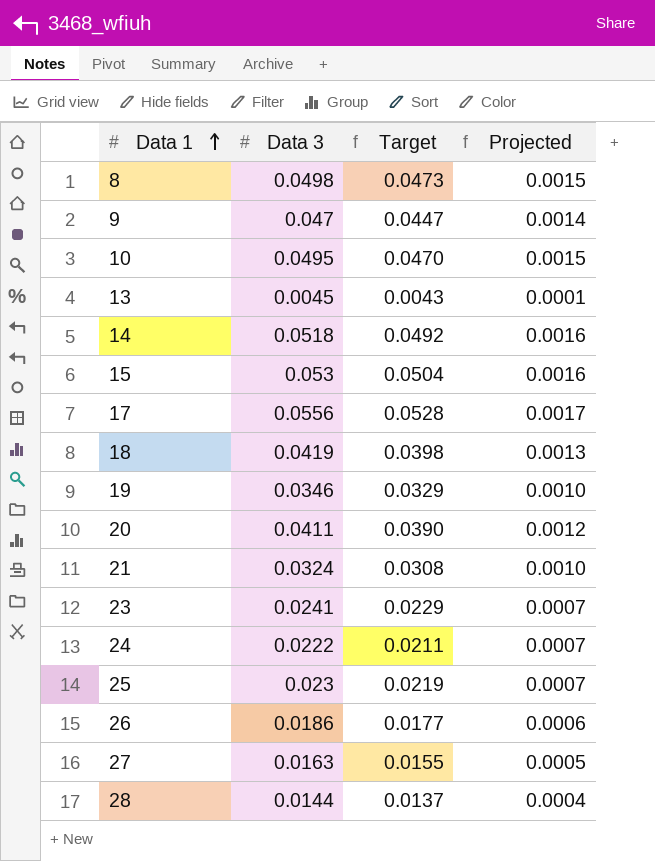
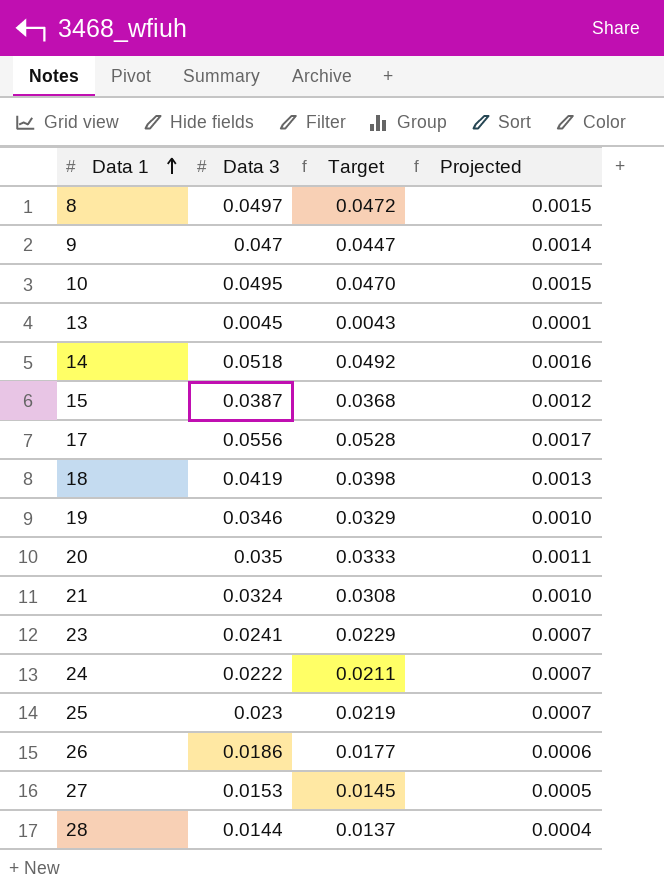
8 | Data 3: 0.0498 -> 0.0497
8 | Target: 0.0473 -> 0.0472
15 | Data 3: 0.053 -> 0.0387
15 | Target: 0.0504 -> 0.0368
15 | Projected: 0.0016 -> 0.0012
20 | Data 3: 0.0411 -> 0.035
20 | Target: 0.0390 -> 0.0333
20 | Projected: 0.0012 -> 0.0011
27 | Data 3: 0.0163 -> 0.0153
27 | Target: 0.0155 -> 0.0145

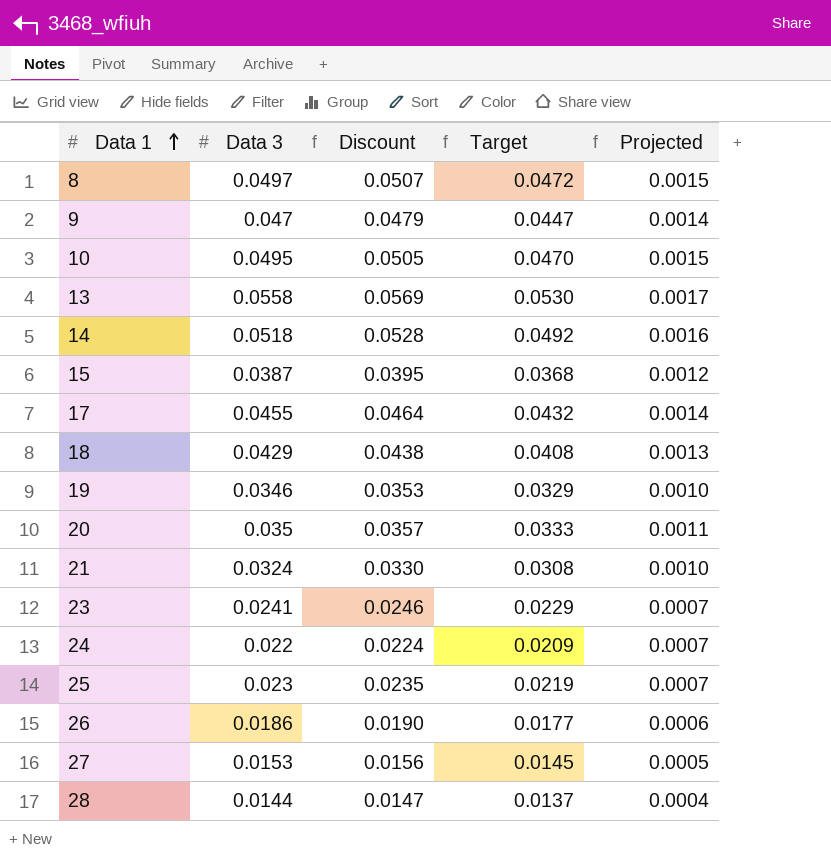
column Discount | formula: none -> [Data 3] * 1.02
13 | Data 3: 0.0045 -> 0.0558
13 | Target: 0.0043 -> 0.0530
13 | Projected: 0.0001 -> 0.0017
17 | Data 3: 0.0556 -> 0.0455
17 | Target: 0.0528 -> 0.0432
17 | Projected: 0.0017 -> 0.0014
18 | Data 3: 0.0419 -> 0.0429
18 | Target: 0.0398 -> 0.0408
24 | Data 3: 0.0222 -> 0.022
24 | Target: 0.0211 -> 0.0209

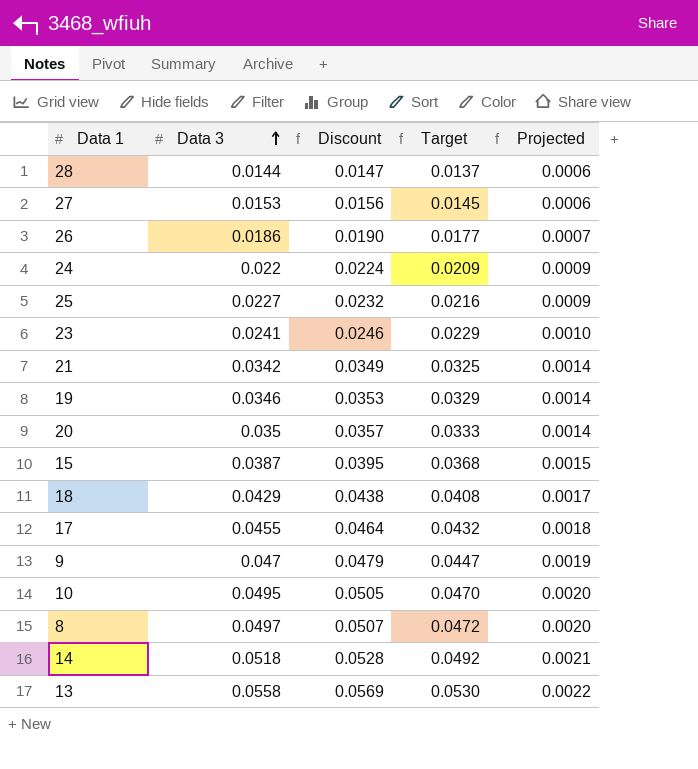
row order: Data 1 ascending -> Data 3 ascending
column Projected | formula: [Data 3] * 0.03 -> [Data 3] * 0.04
25 | Data 3: 0.023 -> 0.0227
25 | Discount: 0.0235 -> 0.0232
25 | Target: 0.0219 -> 0.0216
21 | Data 3: 0.0324 -> 0.0342
21 | Discount: 0.0330 -> 0.0349
21 | Target: 0.0308 -> 0.0325

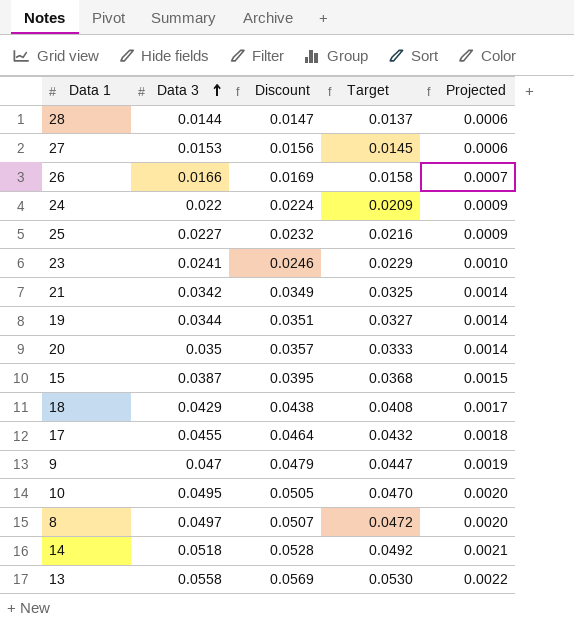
26 | Data 3: 0.0186 -> 0.0166
26 | Discount: 0.0190 -> 0.0169
26 | Target: 0.0177 -> 0.0158
19 | Data 3: 0.0346 -> 0.0344
19 | Discount: 0.0353 -> 0.0351
19 | Target: 0.0329 -> 0.0327

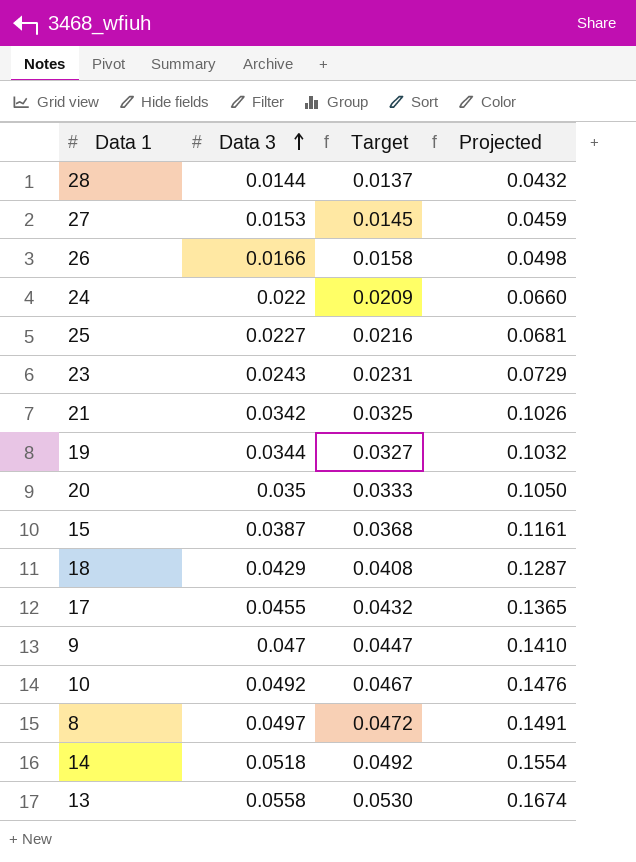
column Discount | formula: [Data 3] * 1.02 -> none
column Projected | formula: [Data 3] * 0.04 -> [Data 3] * 3
23 | Data 3: 0.0241 -> 0.0243
23 | Target: 0.0229 -> 0.0231
10 | Data 3: 0.0495 -> 0.0492
10 | Target: 0.0470 -> 0.0467

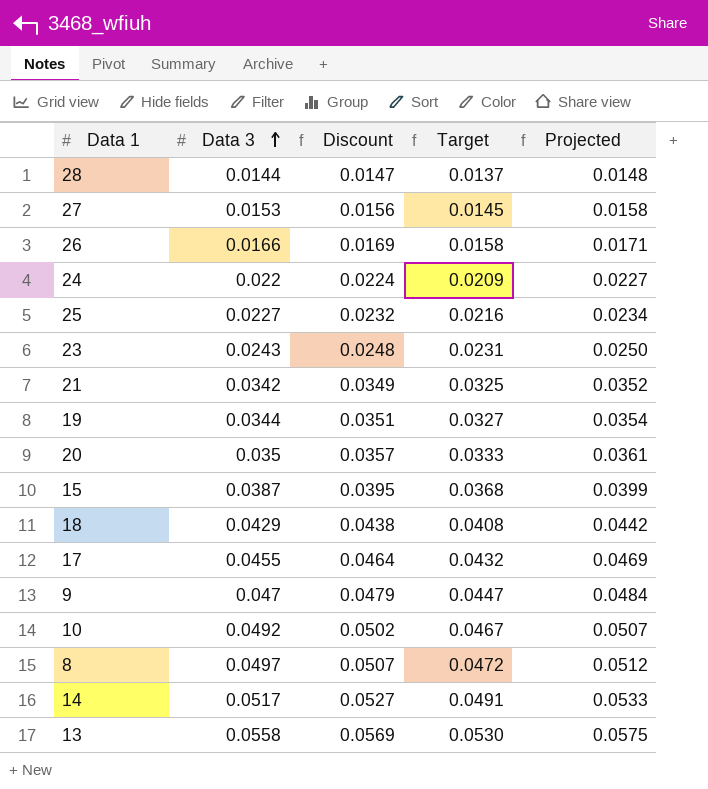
column Discount | formula: none -> [Data 3] * 1.02
column Projected | formula: [Data 3] * 3 -> [Data 3] * 1.03
14 | Data 3: 0.0518 -> 0.0517
14 | Target: 0.0492 -> 0.0491

